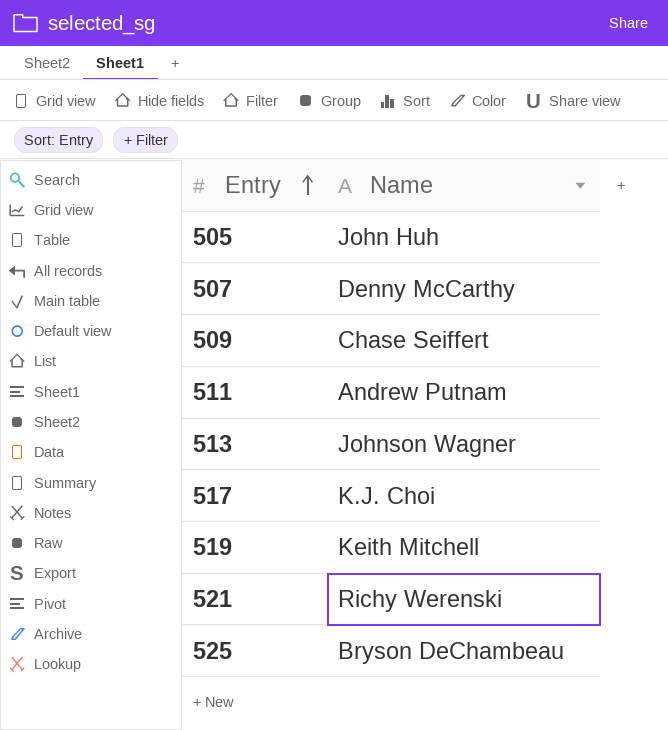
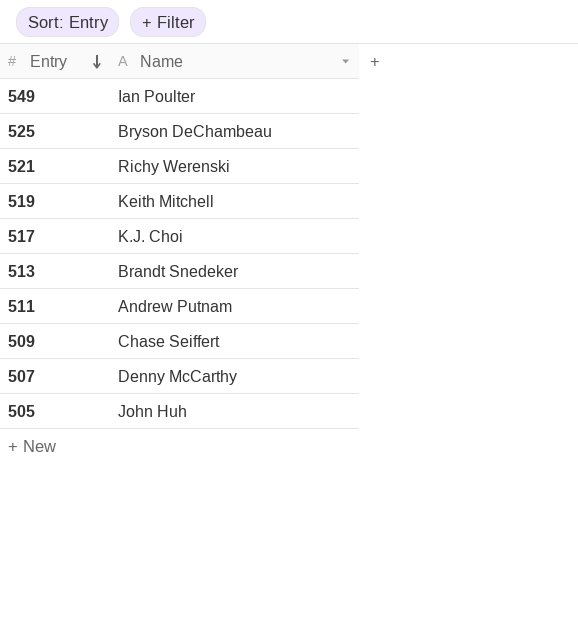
row order: Entry ascending -> Entry descending
row 549: none -> Ian Poulter
513 | Name: Johnson Wagner -> Brandt Snedeker

